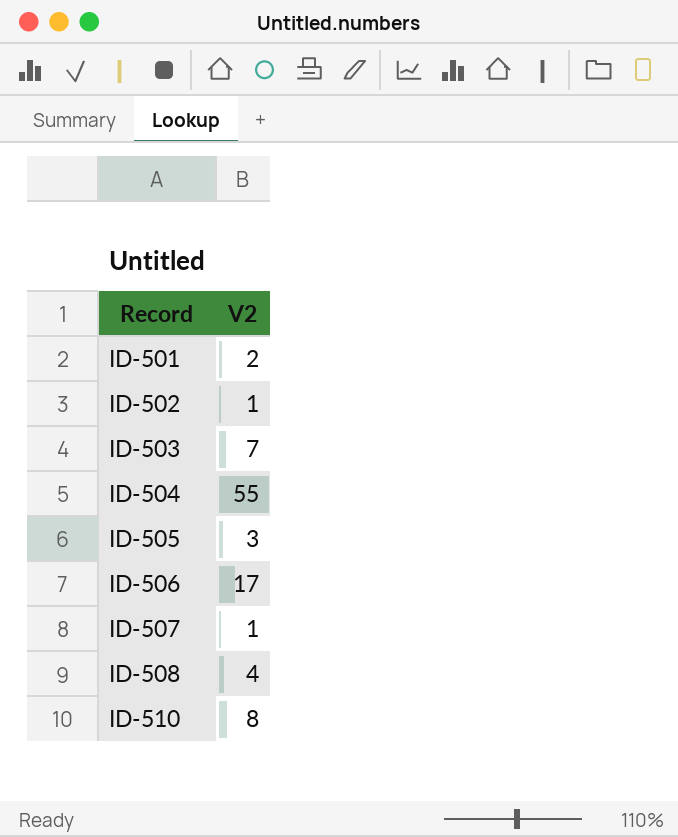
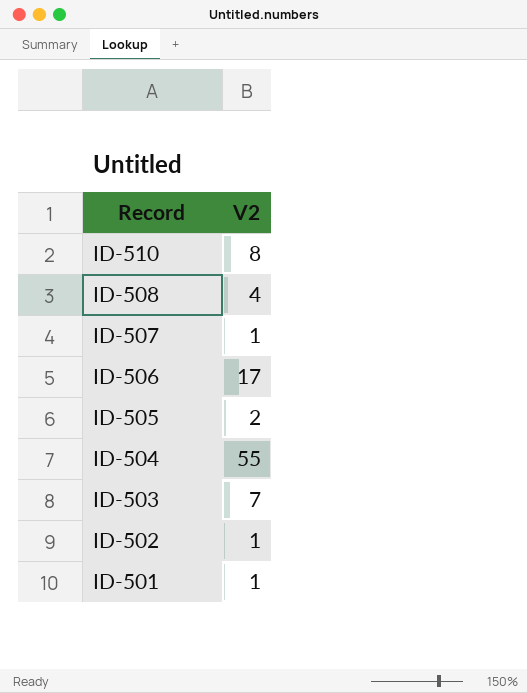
row order: Record ascending -> Record descending
ID-505 | V2: 3 -> 2
ID-501 | V2: 2 -> 1

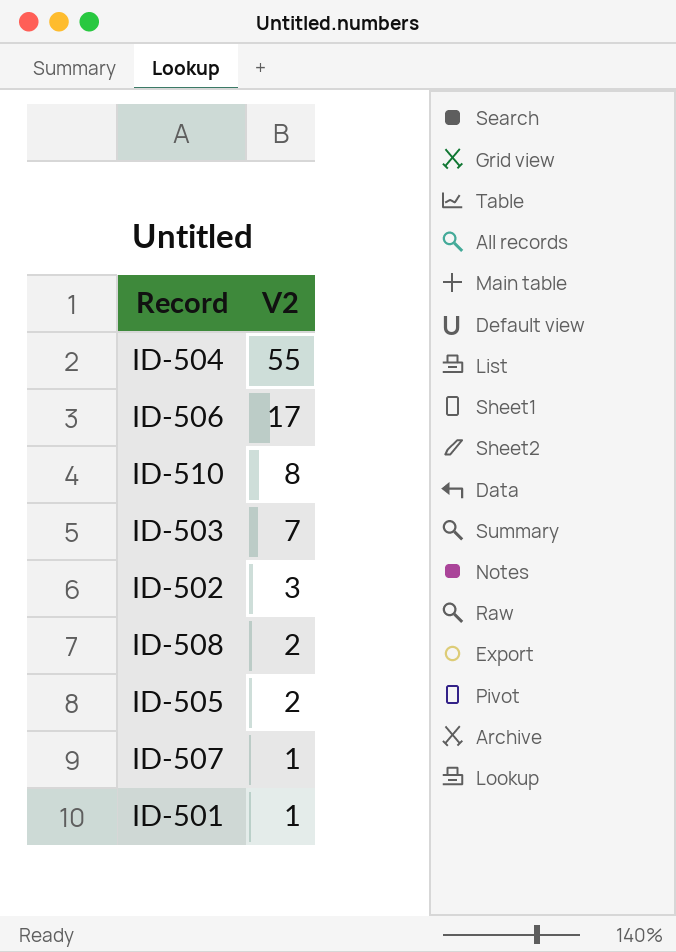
row order: Record descending -> V2 descending
ID-502 | V2: 1 -> 3
ID-508 | V2: 4 -> 2

